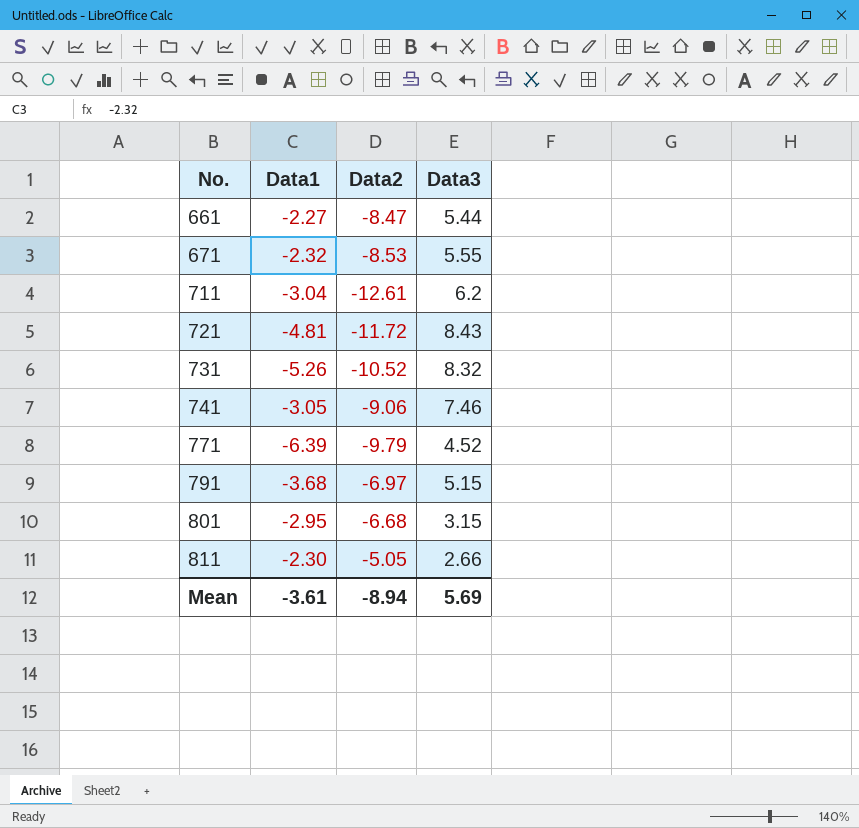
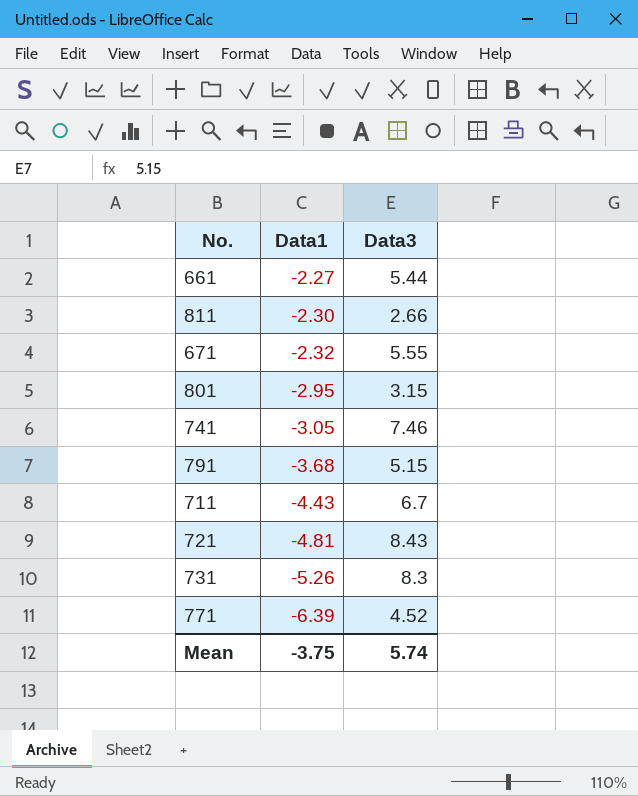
row order: No. ascending -> Data1 descending
column Data2 | position: 3 -> none
711 | Data1: -3.04 -> -4.43
711 | Data3: 6.2 -> 6.7
731 | Data3: 8.32 -> 8.3
Mean | Data1: -3.61 -> -3.75
Mean | Data3: 5.69 -> 5.74

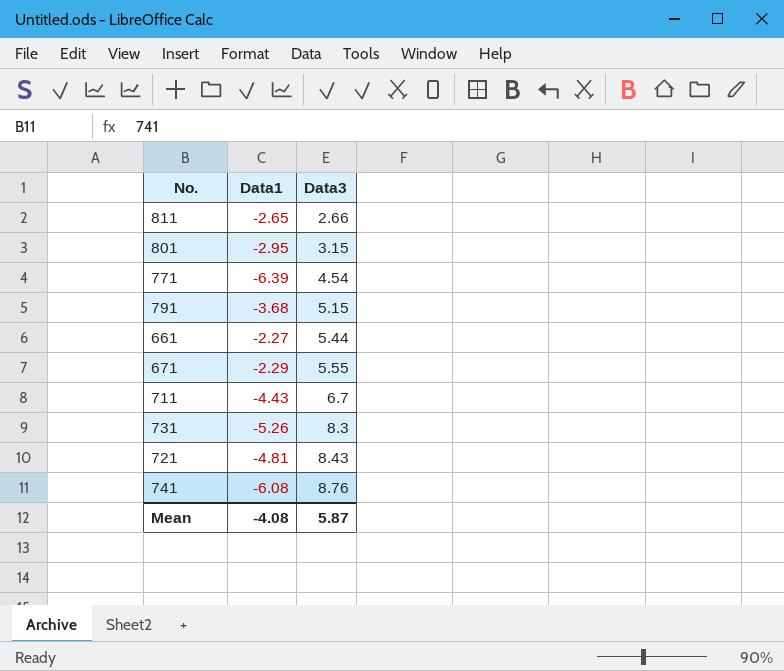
row order: Data1 descending -> Data3 ascending
811 | Data1: -2.30 -> -2.65
771 | Data3: 4.52 -> 4.54
671 | Data1: -2.32 -> -2.29
741 | Data1: -3.05 -> -6.08
741 | Data3: 7.46 -> 8.76
Mean | Data1: -3.75 -> -4.08
Mean | Data3: 5.74 -> 5.87

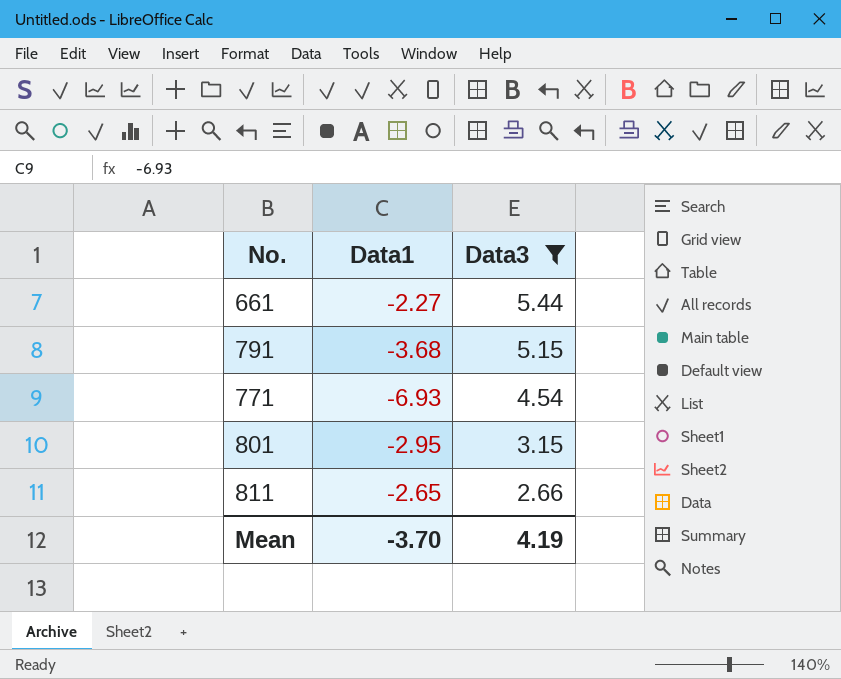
filter: none -> Data3 <= 5.44
row order: Data3 ascending -> Data3 descending
771 | Data1: -6.39 -> -6.93
Mean | Data1: -4.08 -> -3.70
Mean | Data3: 5.87 -> 4.19

